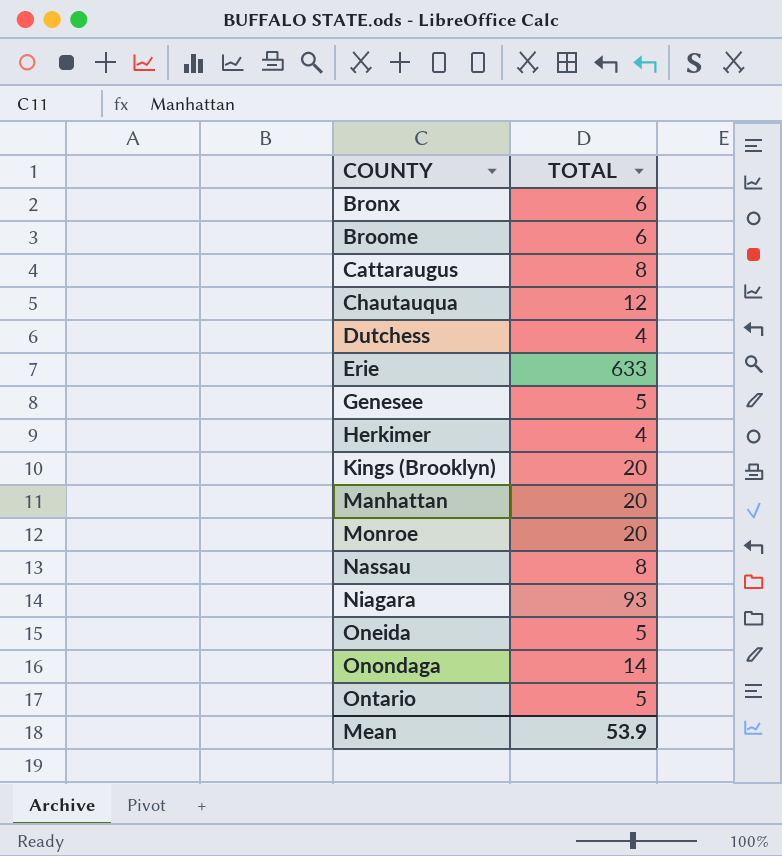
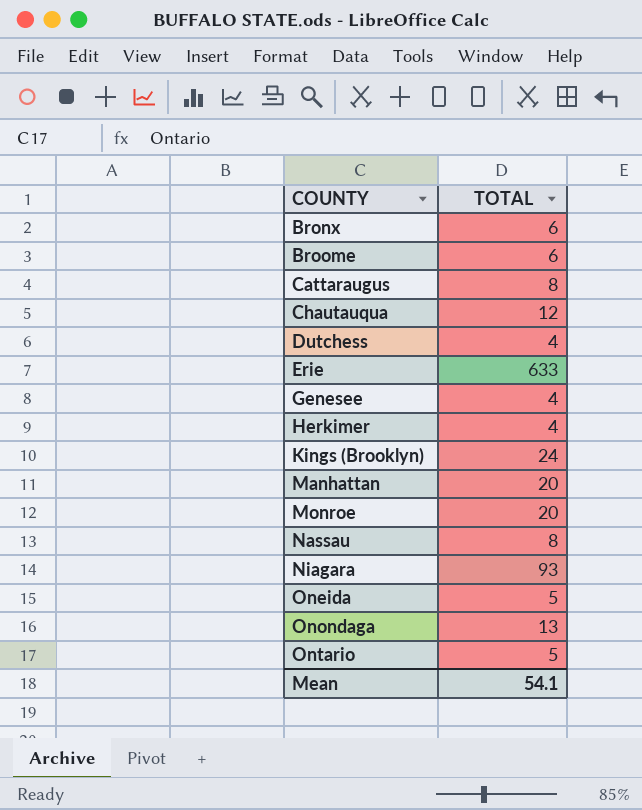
Genesee | TOTAL: 5 -> 4
Kings (Brooklyn) | TOTAL: 20 -> 24
Onondaga | TOTAL: 14 -> 13
Mean | TOTAL: 53.9 -> 54.1

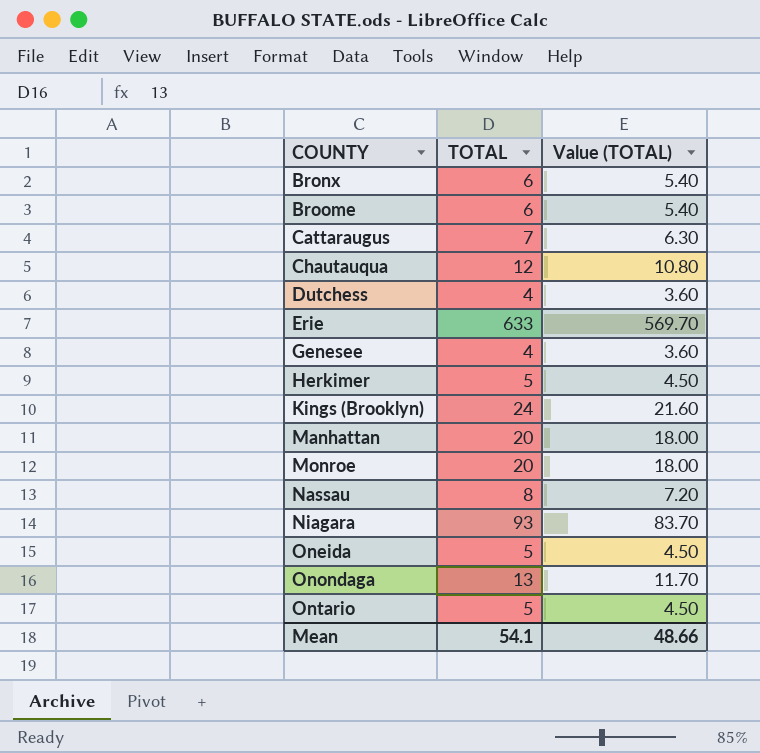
column Value (TOTAL) | formula: none -> [TOTAL] * 0.9
Cattaraugus | TOTAL: 8 -> 7
Herkimer | TOTAL: 4 -> 5

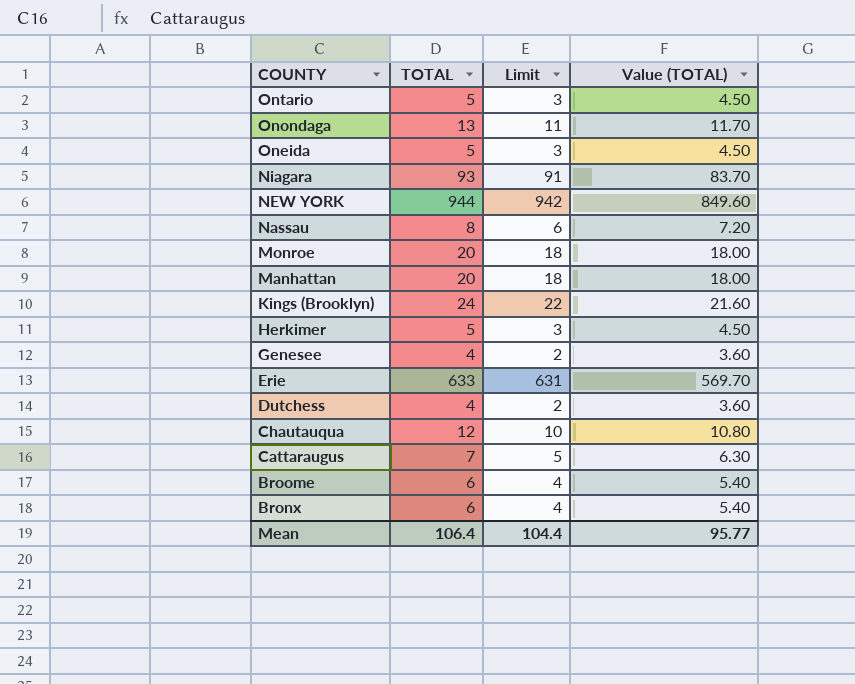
row order: COUNTY ascending -> COUNTY descending
column Limit | formula: none -> [TOTAL] - 2
row NEW YORK: none -> 944 | 942 | 849.60
Mean | TOTAL: 54.1 -> 106.4
Mean | Value (TOTAL): 48.66 -> 95.77

